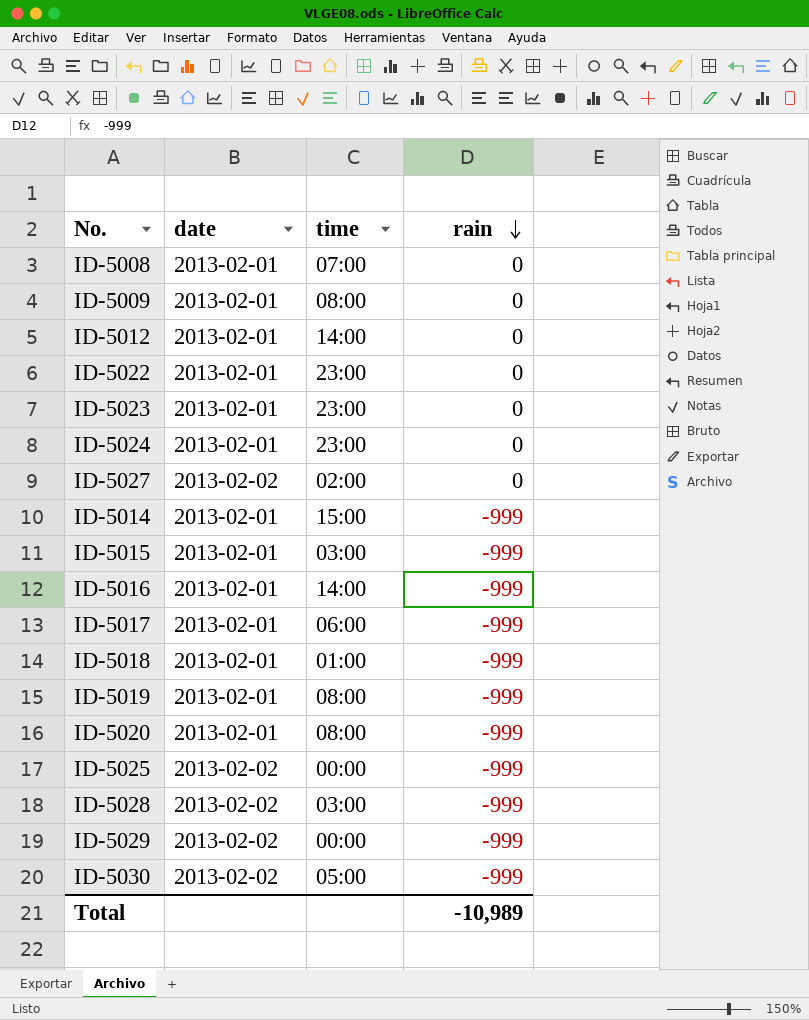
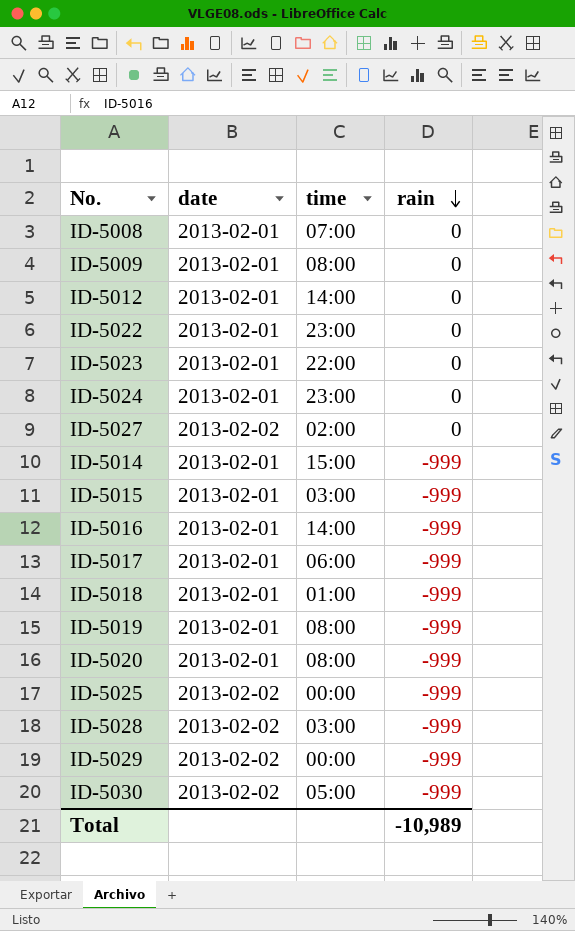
ID-5023 | time: 23:00 -> 22:00

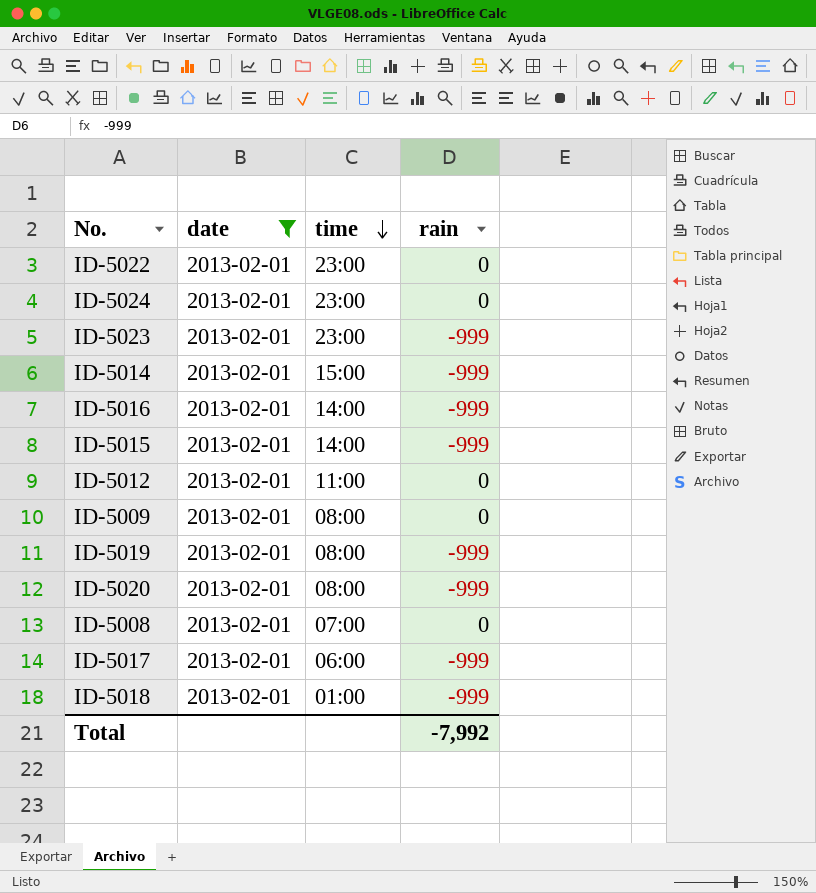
filter: none -> date = 2013-02-01
row order: rain descending -> time descending
ID-5023 | time: 22:00 -> 23:00
ID-5023 | rain: 0 -> -999
ID-5015 | time: 03:00 -> 14:00
ID-5012 | time: 14:00 -> 11:00
Total | rain: -10,989 -> -7,992

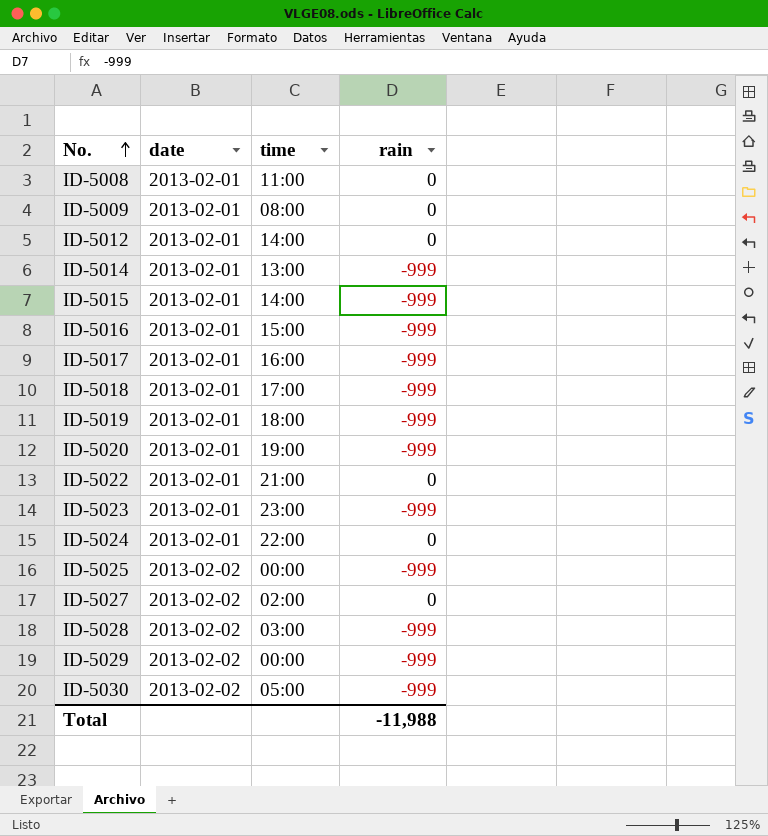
filter: date = 2013-02-01 -> none
row order: time descending -> No. ascending
ID-5008 | time: 07:00 -> 11:00
ID-5012 | time: 11:00 -> 14:00
ID-5014 | time: 15:00 -> 13:00
ID-5016 | time: 14:00 -> 15:00
ID-5017 | time: 06:00 -> 16:00
ID-5018 | time: 01:00 -> 17:00
ID-5019 | time: 08:00 -> 18:00
ID-5020 | time: 08:00 -> 19:00
ID-5022 | time: 23:00 -> 21:00
ID-5024 | time: 23:00 -> 22:00
Total | rain: -7,992 -> -11,988

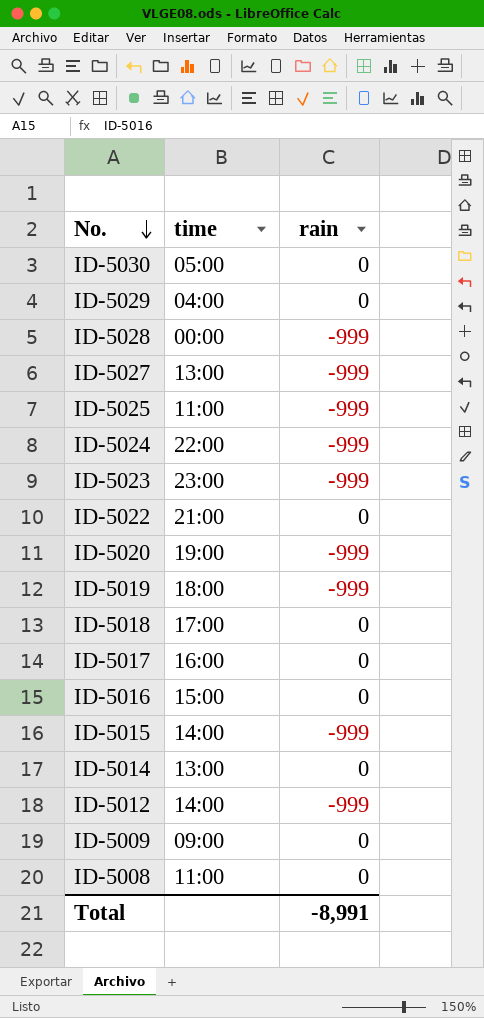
row order: No. ascending -> No. descending
column date | position: 2 -> none
ID-5030 | rain: -999 -> 0
ID-5029 | time: 00:00 -> 04:00
ID-5029 | rain: -999 -> 0
ID-5028 | time: 03:00 -> 00:00
ID-5027 | time: 02:00 -> 13:00
ID-5027 | rain: 0 -> -999
ID-5025 | time: 00:00 -> 11:00
ID-5024 | rain: 0 -> -999
ID-5018 | rain: -999 -> 0
ID-5017 | rain: -999 -> 0
ID-5016 | rain: -999 -> 0
ID-5014 | rain: -999 -> 0
ID-5012 | rain: 0 -> -999
ID-5009 | time: 08:00 -> 09:00
Total | rain: -11,988 -> -8,991

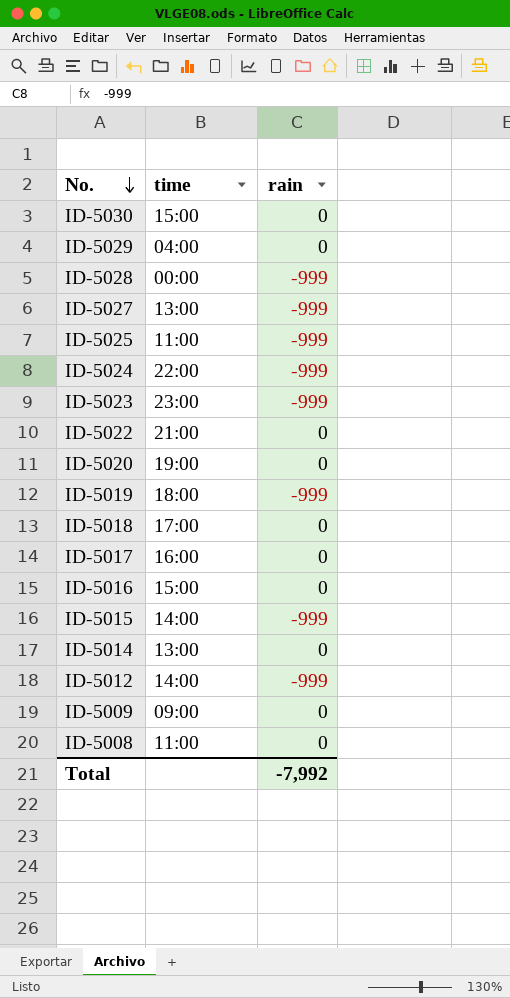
ID-5030 | time: 05:00 -> 15:00
ID-5020 | rain: -999 -> 0
Total | rain: -8,991 -> -7,992

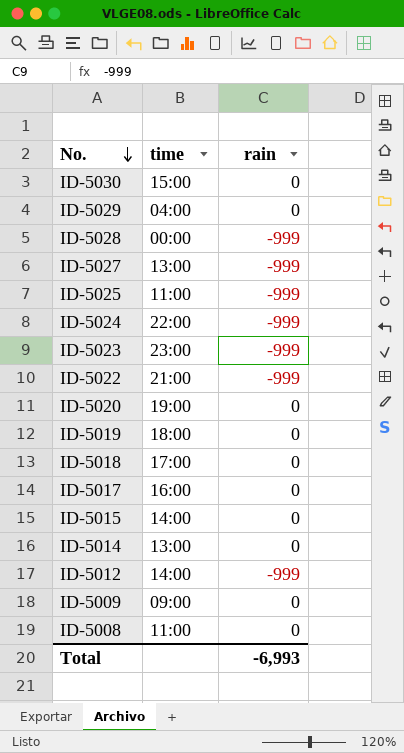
row ID-5016: 15:00 | 0 -> none
ID-5022 | rain: 0 -> -999
ID-5019 | rain: -999 -> 0
ID-5015 | rain: -999 -> 0
Total | rain: -7,992 -> -6,993

